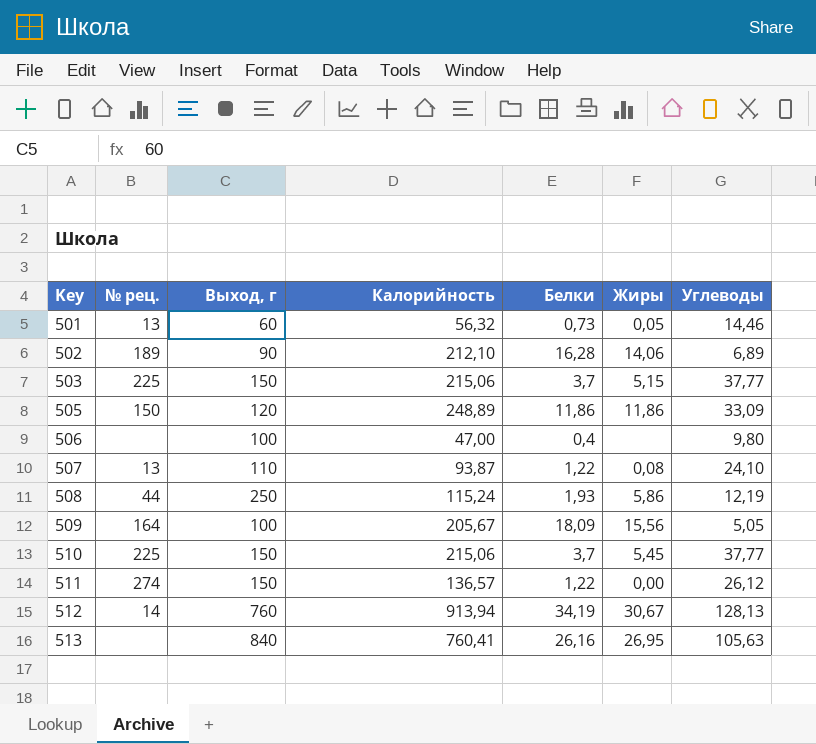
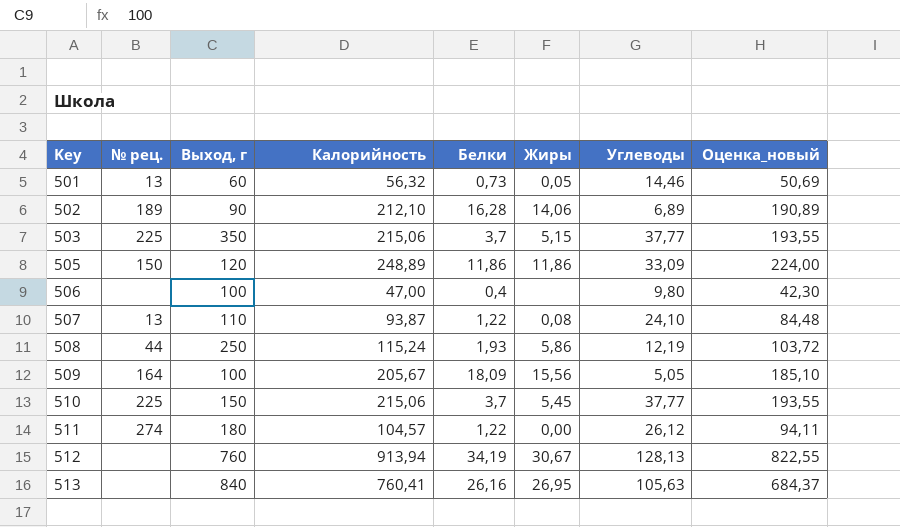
column Оценка_новый | formula: none -> [Калорийность] * 0,9
503 | Выход, г: 150 -> 350
511 | Выход, г: 150 -> 180
511 | Калорийность: 136,57 -> 104,57
512 | № рец.: 14 -> none

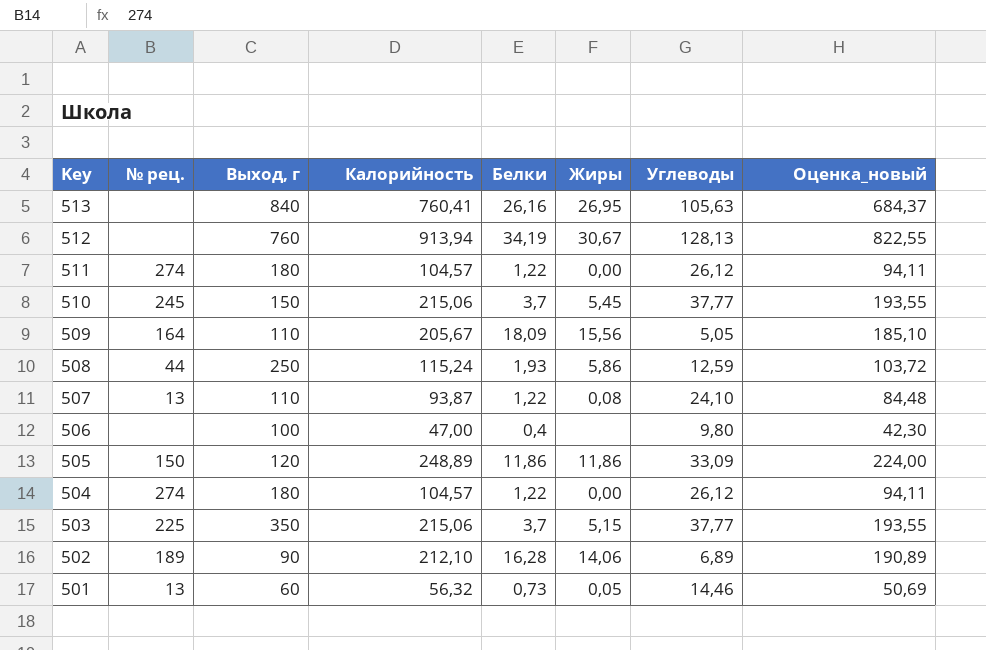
row order: Key ascending -> Key descending
510 | № рец.: 225 -> 245
509 | Выход, г: 100 -> 110
508 | Углеводы: 12,19 -> 12,59
row 504: none -> 274 | 180 | 104,57 | 1,22 | 0,00 | 26,12 | 94,11

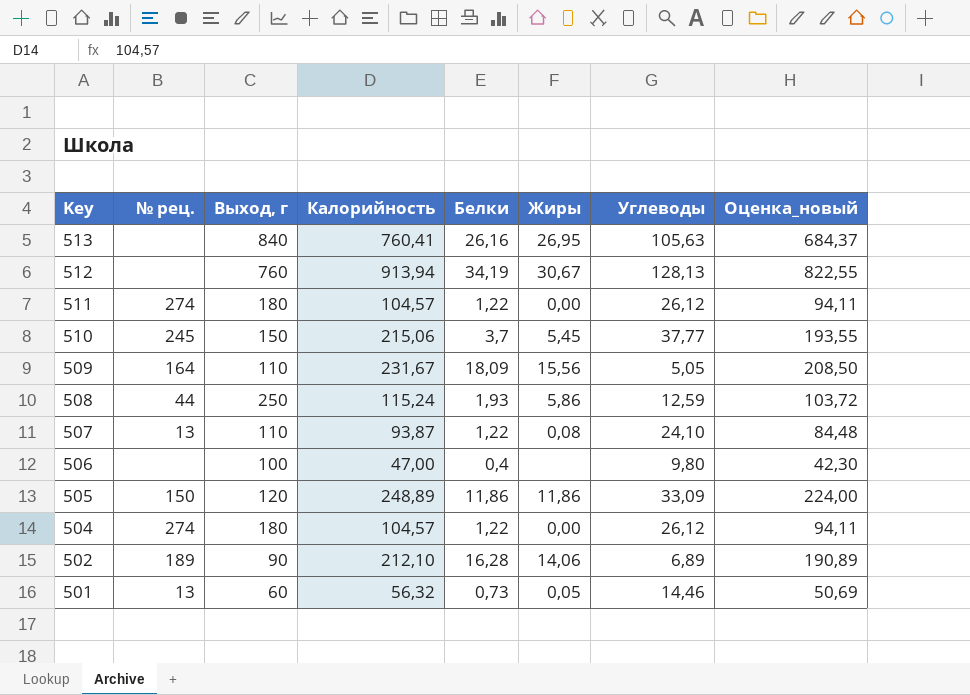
row 503: 225 | 350 | 215,06 | 3,7 | 5,15 | 37,77 | 193,55 -> none
509 | Калорийность: 205,67 -> 231,67
509 | Оценка_новый: 185,10 -> 208,50

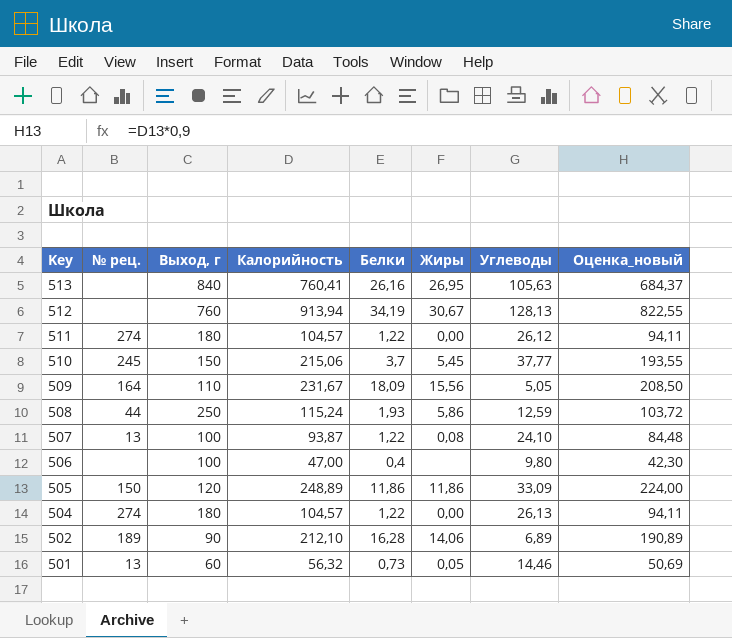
507 | Выход, г: 110 -> 100
504 | Углеводы: 26,12 -> 26,13

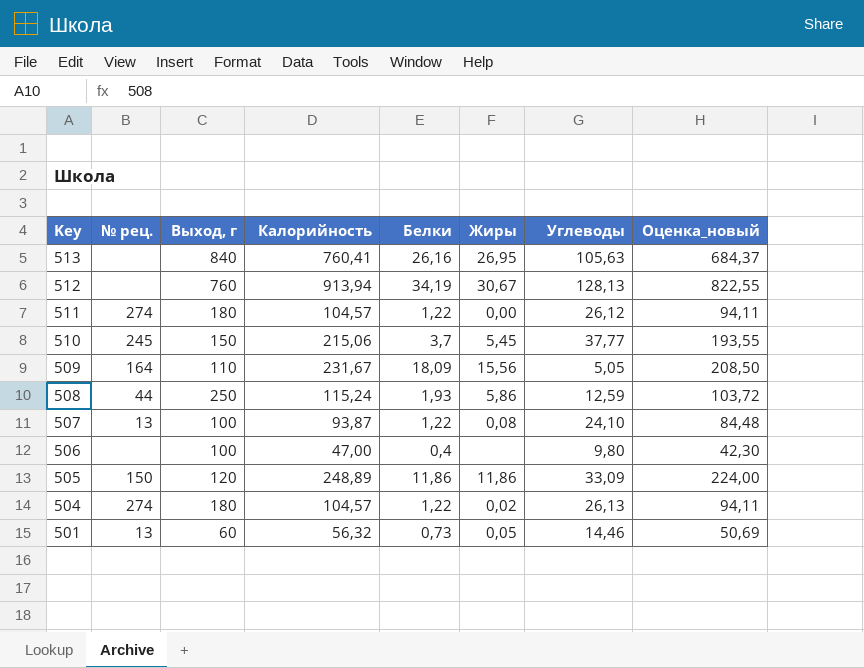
row 502: 189 | 90 | 212,10 | 16,28 | 14,06 | 6,89 | 190,89 -> none
504 | Жиры: 0,00 -> 0,02

